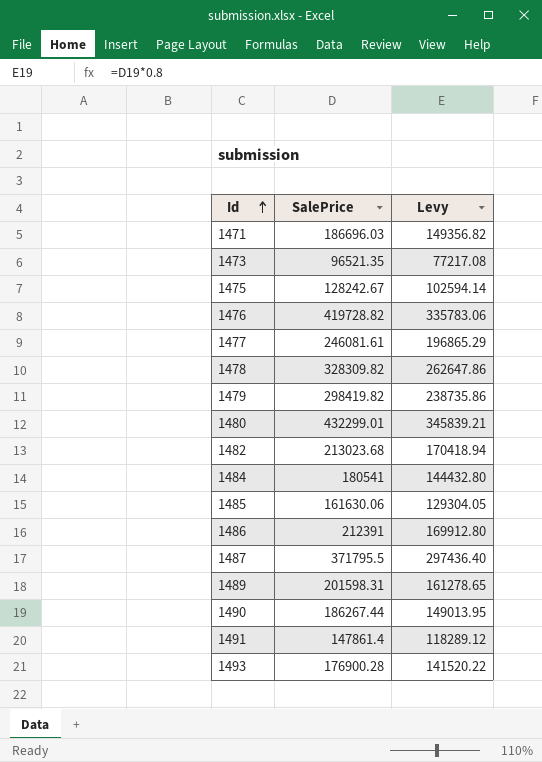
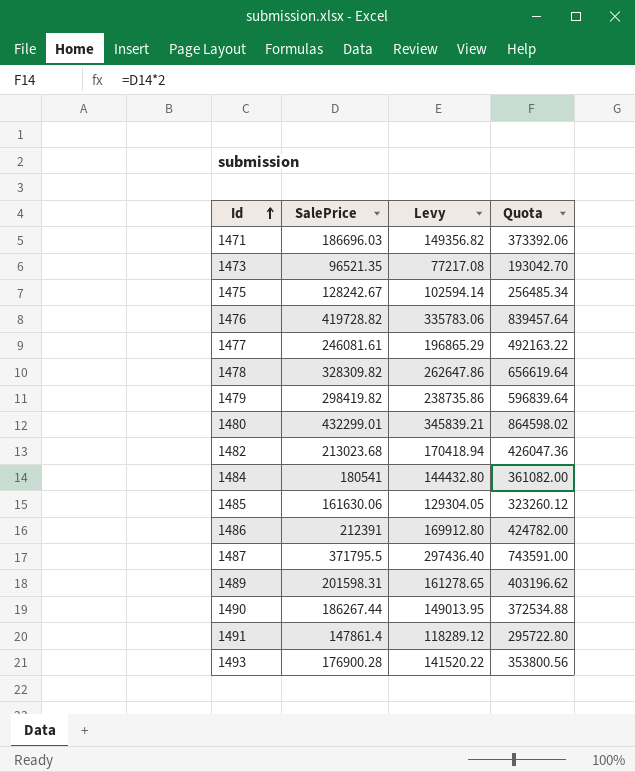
column Quota | formula: none -> [SalePrice] * 2

